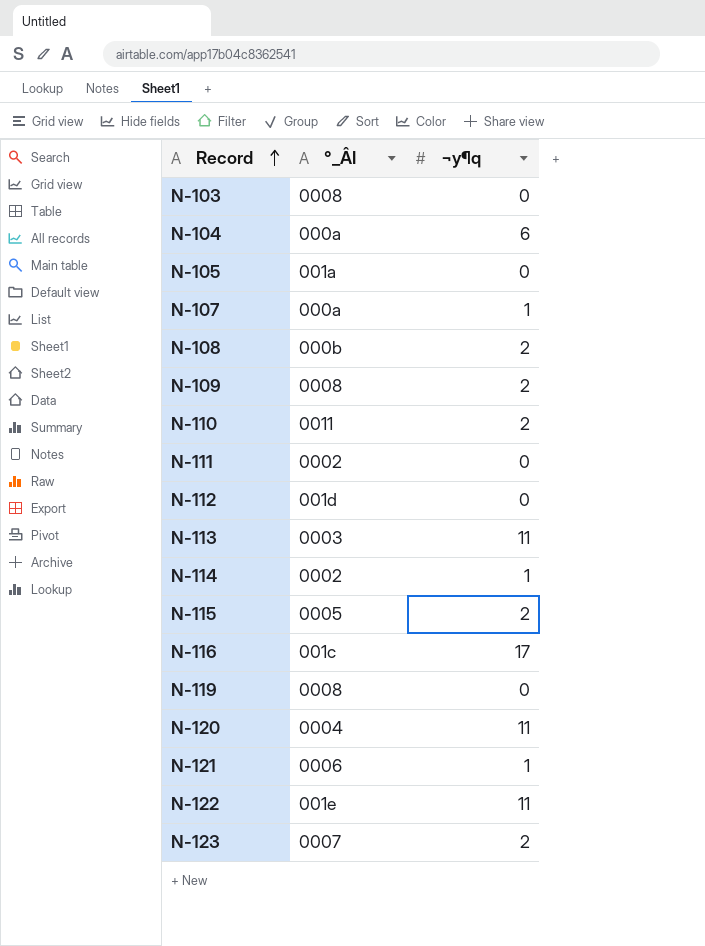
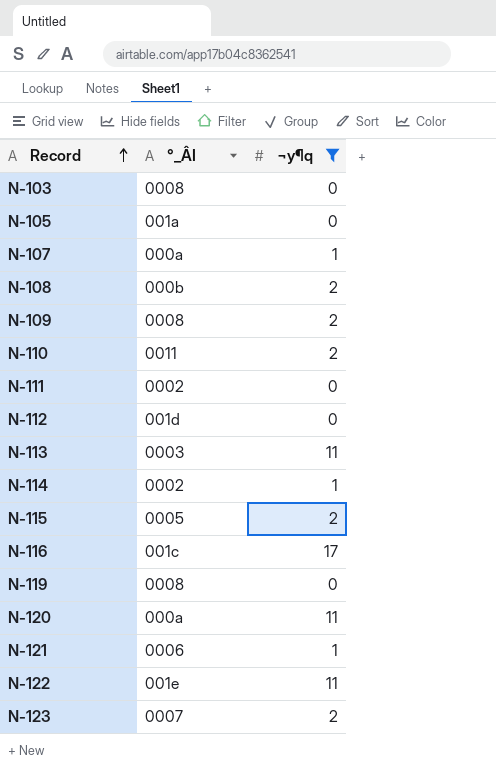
filter: none -> ¬y¶q != 6
N-120 | °_ÂI: 0004 -> 000a

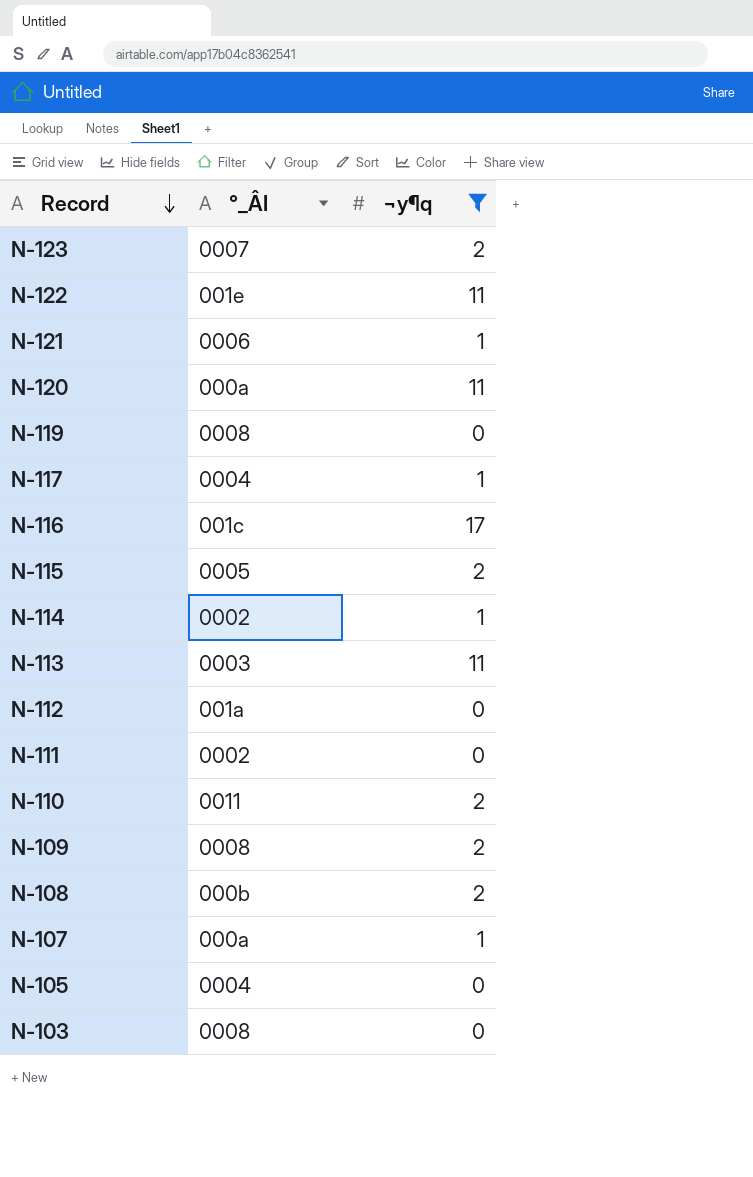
row order: Record ascending -> Record descending
row N-117: none -> 0004 | 1
N-112 | °_ÂI: 001d -> 001a
N-105 | °_ÂI: 001a -> 0004

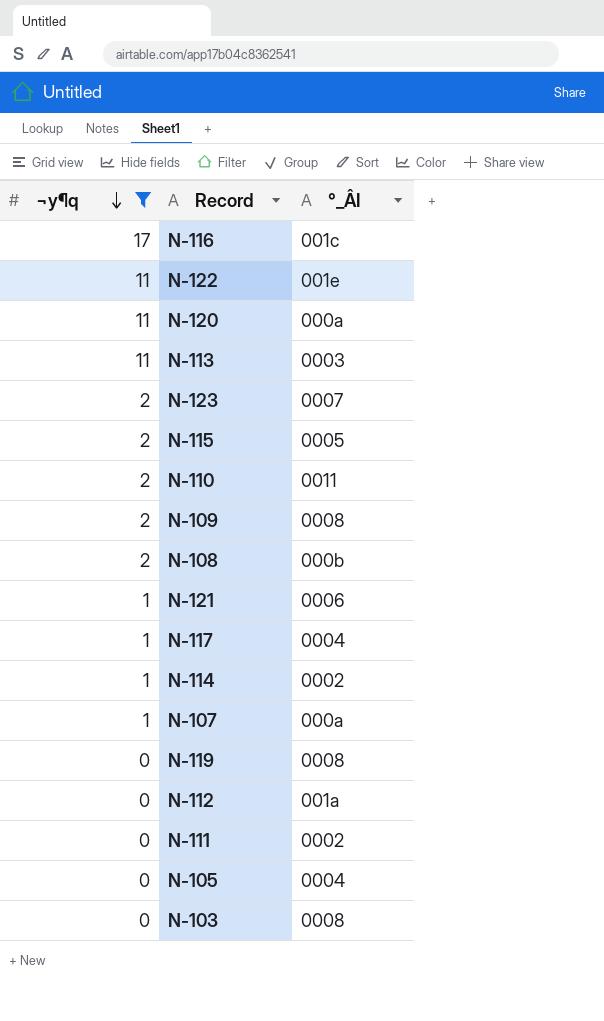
row order: Record descending -> ¬y¶q descending
column ¬y¶q | position: 3 -> 1

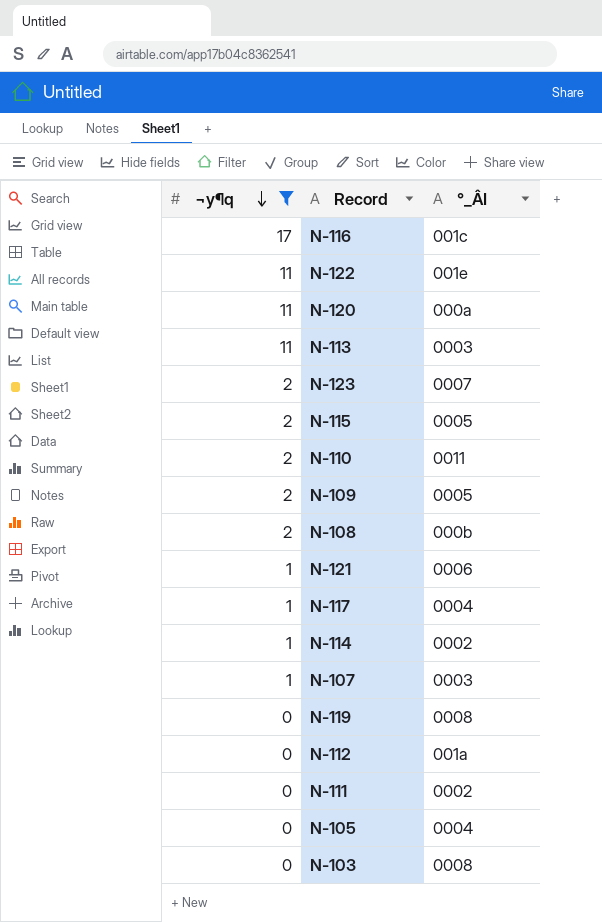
N-109 | °_ÂI: 0008 -> 0005
N-107 | °_ÂI: 000a -> 0003

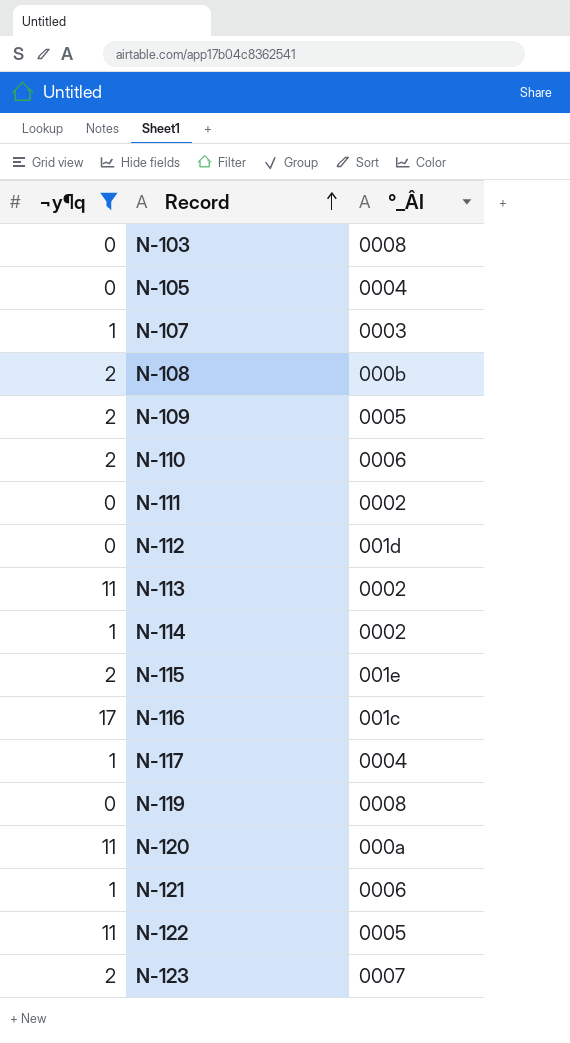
row order: ¬y¶q descending -> Record ascending
N-110 | °_ÂI: 0011 -> 0006
N-112 | °_ÂI: 001a -> 001d
N-113 | °_ÂI: 0003 -> 0002
N-115 | °_ÂI: 0005 -> 001e
N-122 | °_ÂI: 001e -> 0005

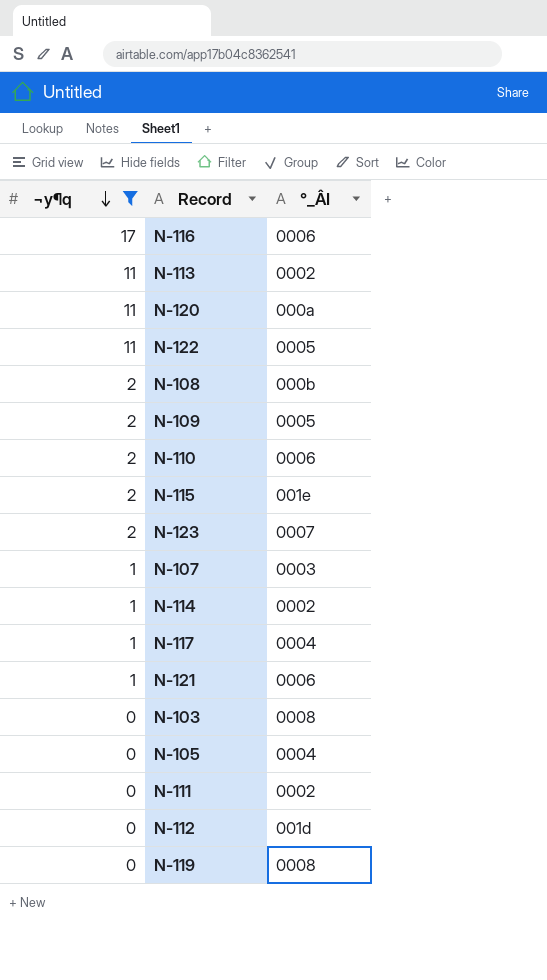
row order: Record ascending -> ¬y¶q descending
N-116 | °_ÂI: 001c -> 0006

